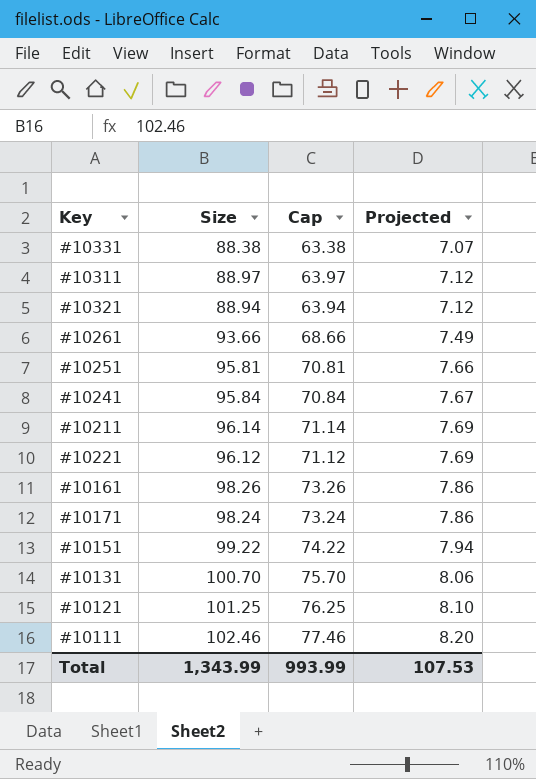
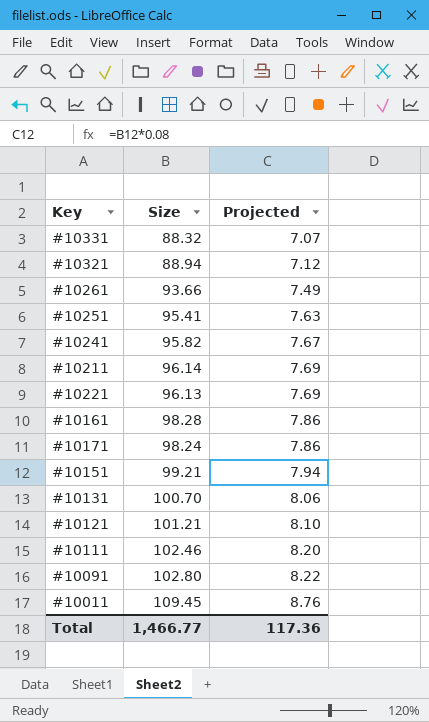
column Cap | formula: [Size] - 25 -> none
row #10311: 88.97 | 63.97 | 7.12 -> none
#10331 | Size: 88.38 -> 88.32
#10251 | Size: 95.81 -> 95.41
#10251 | Projected: 7.66 -> 7.63
#10241 | Size: 95.84 -> 95.82
#10221 | Size: 96.12 -> 96.13
#10161 | Size: 98.26 -> 98.28
#10151 | Size: 99.22 -> 99.21
#10121 | Size: 101.25 -> 101.21
row #10091: none -> 102.80 | 8.22
row #10011: none -> 109.45 | 8.76
Total | Size: 1,343.99 -> 1,466.77
Total | Projected: 107.53 -> 117.36

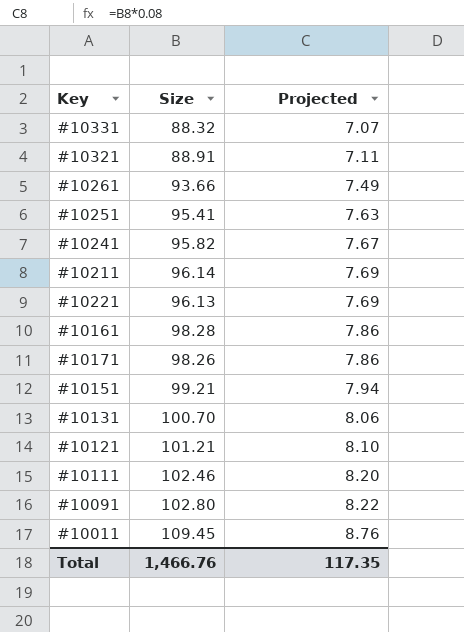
#10321 | Size: 88.94 -> 88.91
#10321 | Projected: 7.12 -> 7.11
#10171 | Size: 98.24 -> 98.26
Total | Size: 1,466.77 -> 1,466.76
Total | Projected: 117.36 -> 117.35

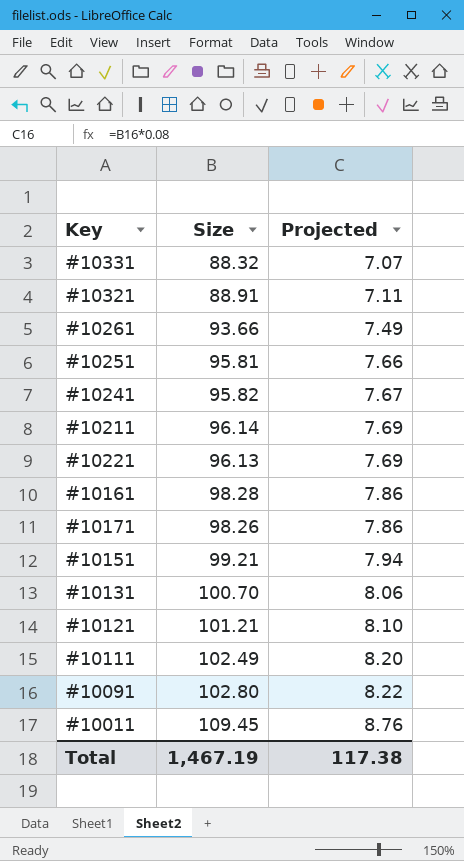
#10251 | Size: 95.41 -> 95.81
#10251 | Projected: 7.63 -> 7.66
#10111 | Size: 102.46 -> 102.49
Total | Size: 1,466.76 -> 1,467.19
Total | Projected: 117.35 -> 117.38

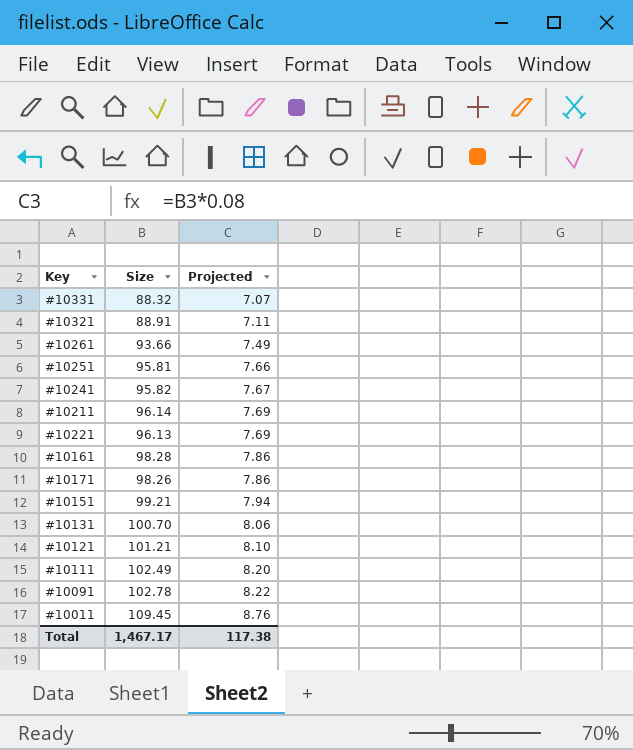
#10091 | Size: 102.80 -> 102.78
Total | Size: 1,467.19 -> 1,467.17

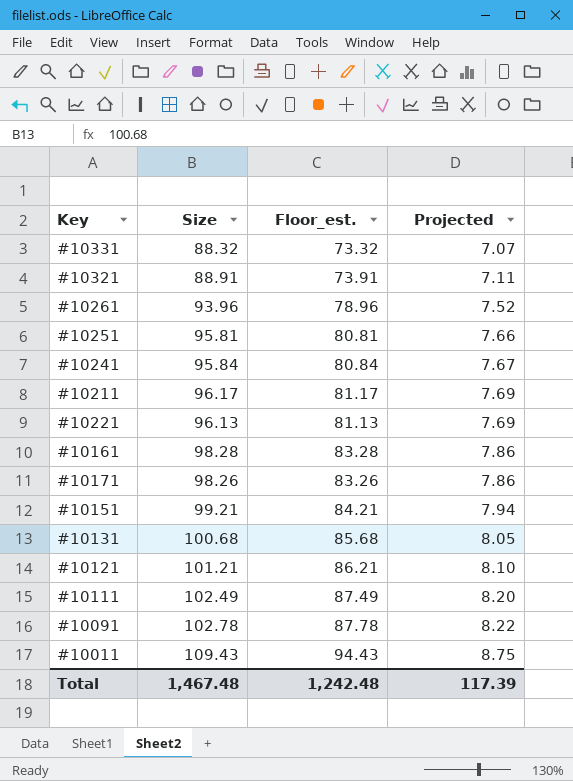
column Floor_est. | formula: none -> [Size] - 15
#10261 | Size: 93.66 -> 93.96
#10261 | Projected: 7.49 -> 7.52
#10241 | Size: 95.82 -> 95.84
#10211 | Size: 96.14 -> 96.17
#10131 | Size: 100.70 -> 100.68
#10131 | Projected: 8.06 -> 8.05
#10011 | Size: 109.45 -> 109.43
#10011 | Projected: 8.76 -> 8.75
Total | Size: 1,467.17 -> 1,467.48
Total | Projected: 117.38 -> 117.39

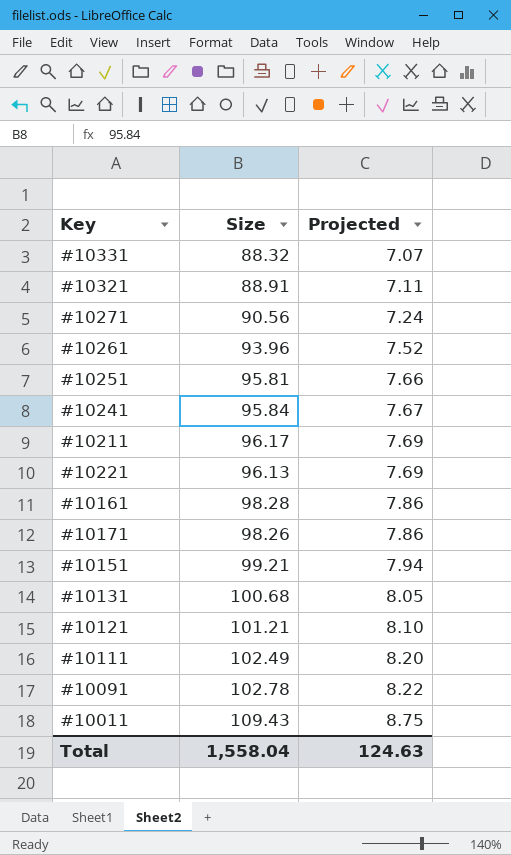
column Floor_est. | formula: [Size] - 15 -> none
row #10271: none -> 90.56 | 7.24
Total | Size: 1,467.48 -> 1,558.04
Total | Projected: 117.39 -> 124.63

